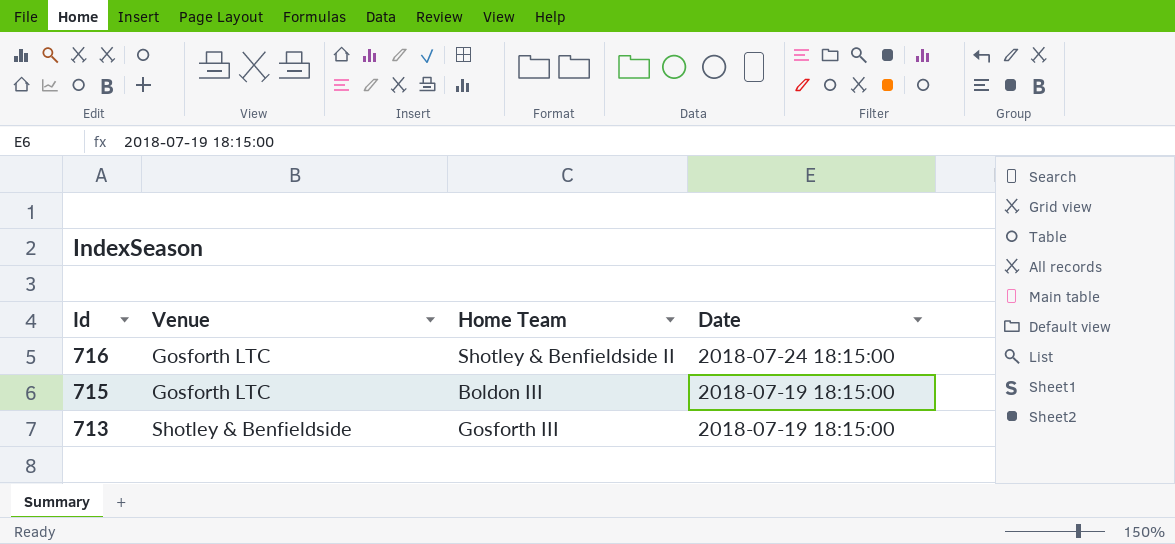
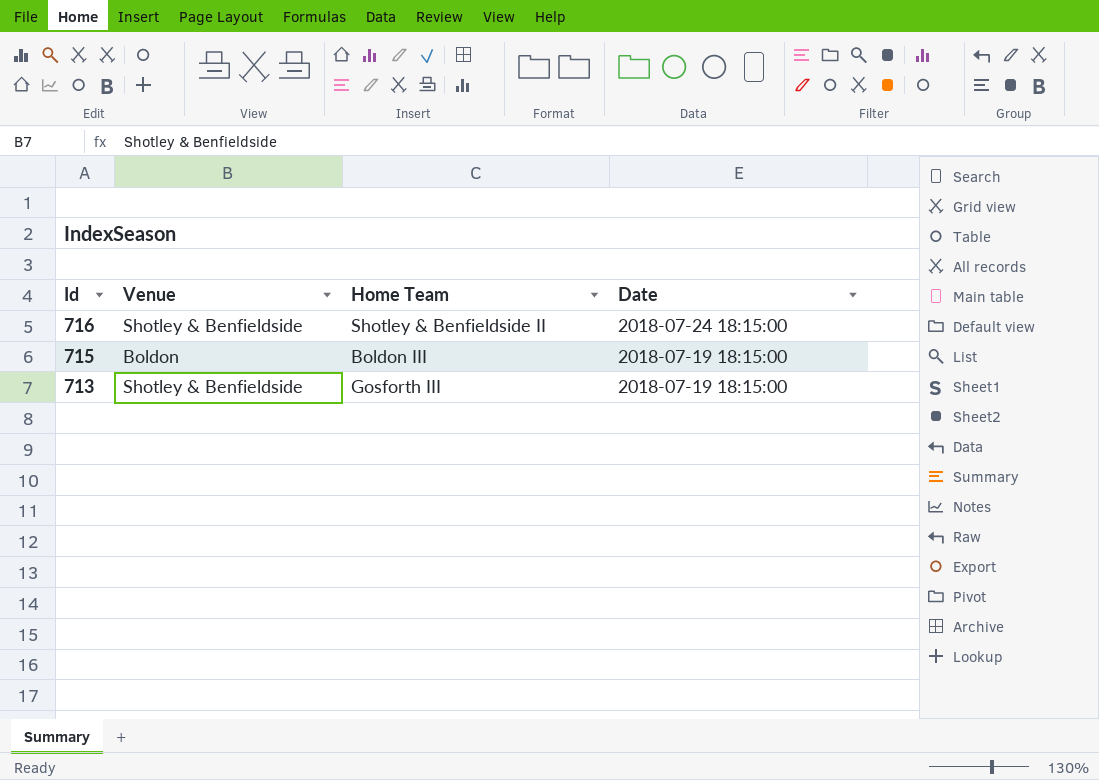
716 | Venue: Gosforth LTC -> Shotley & Benfieldside
715 | Venue: Gosforth LTC -> Boldon

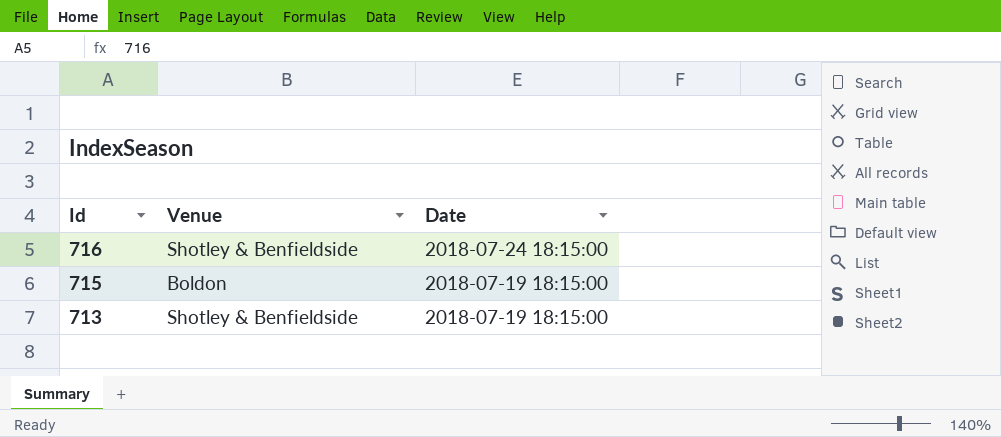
column Home Team | position: 3 -> none

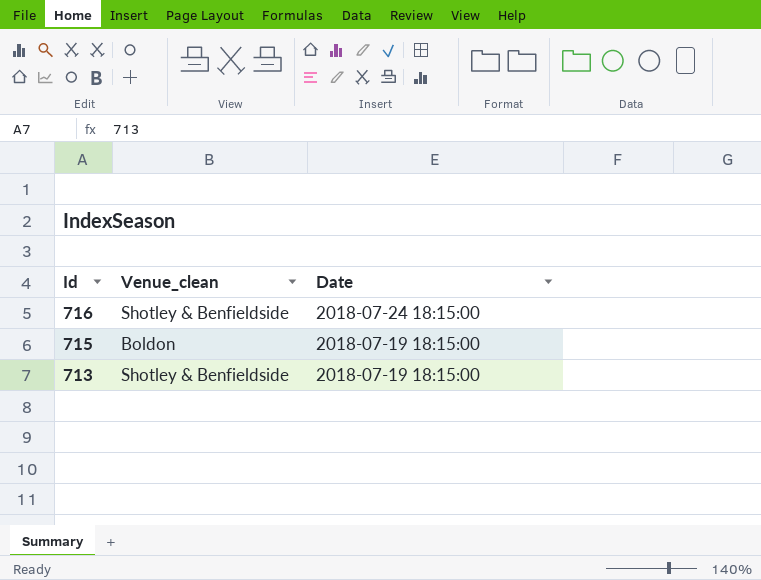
column name: Venue -> Venue_clean

